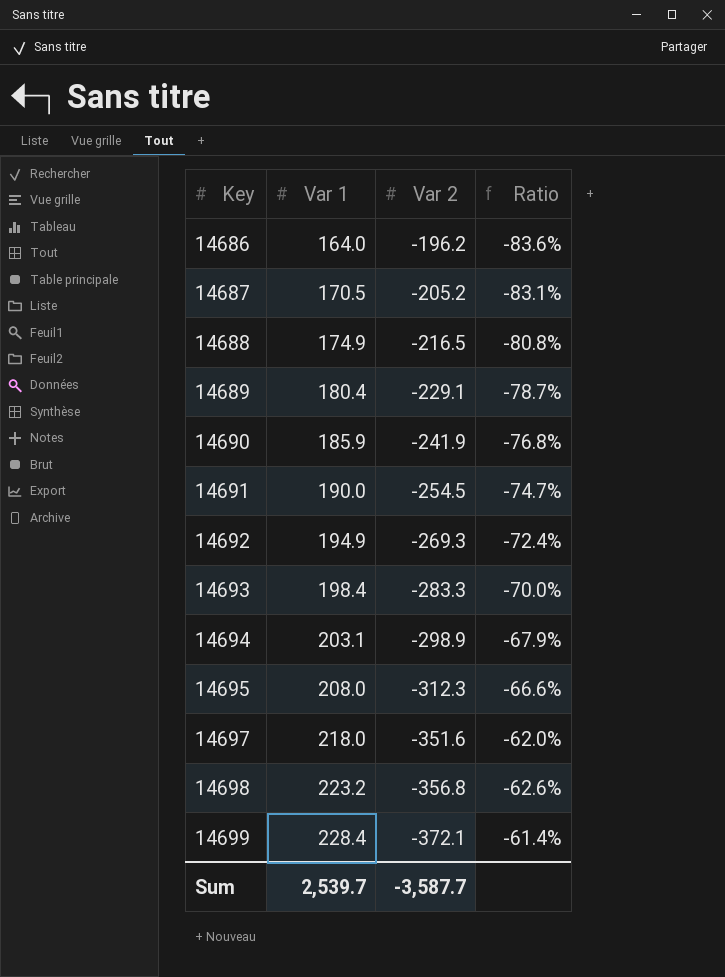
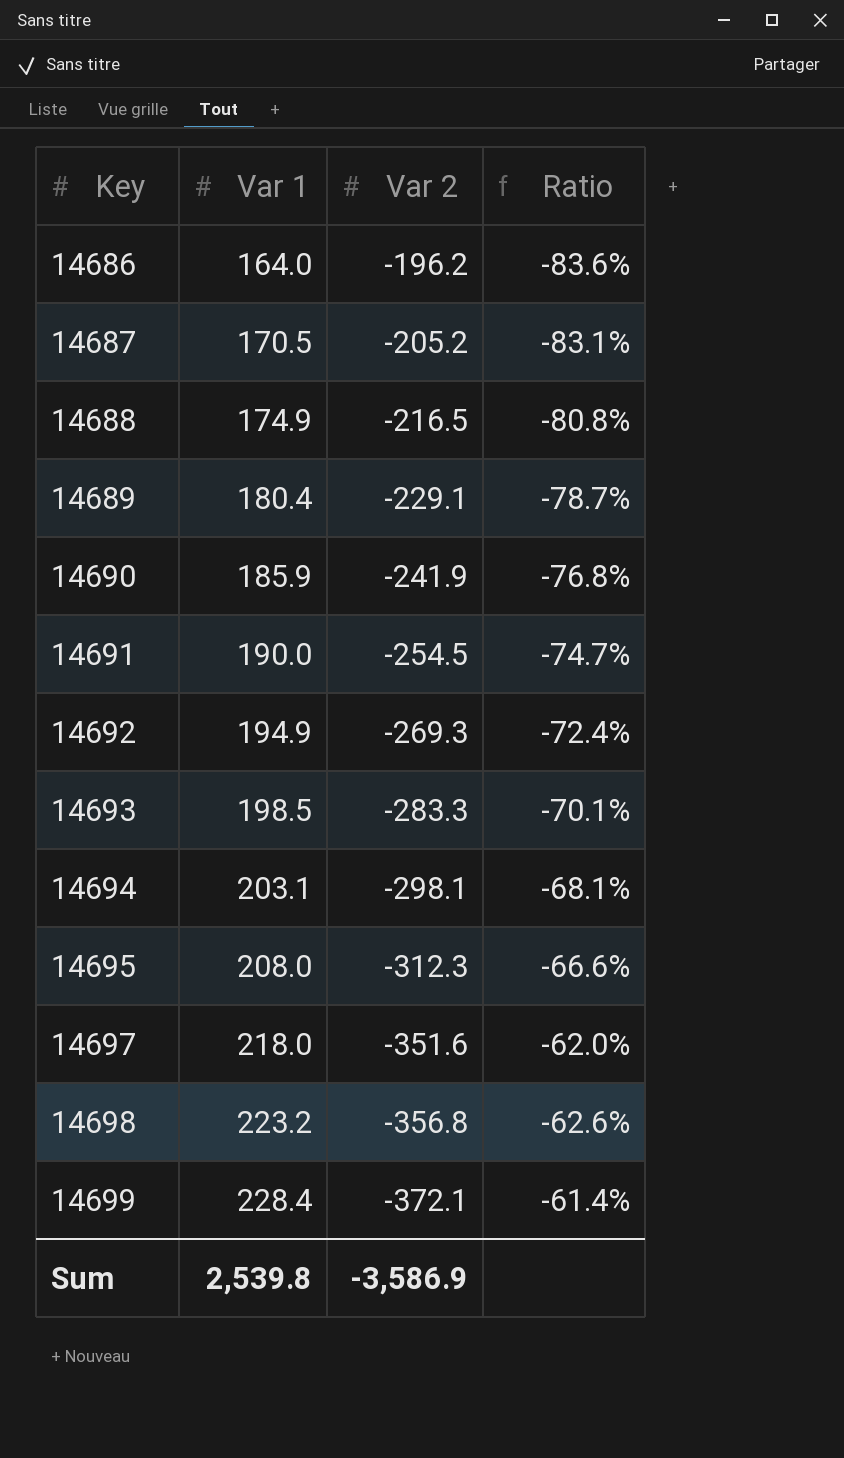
14693 | Var 1: 198.4 -> 198.5
14693 | Ratio: -70.0% -> -70.1%
14694 | Var 2: -298.9 -> -298.1
14694 | Ratio: -67.9% -> -68.1%
Sum | Var 1: 2,539.7 -> 2,539.8
Sum | Var 2: -3,587.7 -> -3,586.9

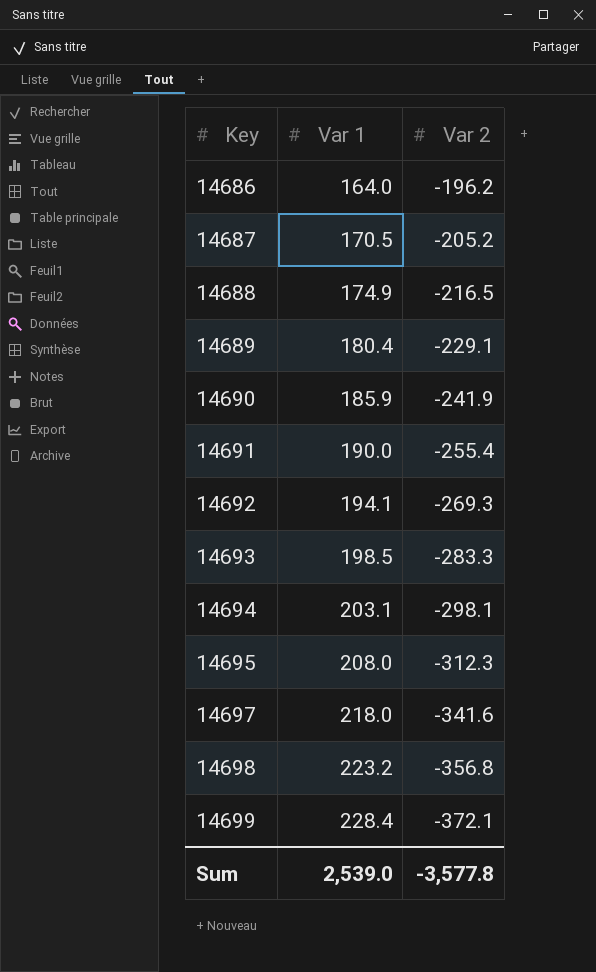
column Ratio | formula: [Var 1] / [Var 2] -> none
14691 | Var 2: -254.5 -> -255.4
14692 | Var 1: 194.9 -> 194.1
14697 | Var 2: -351.6 -> -341.6
Sum | Var 1: 2,539.8 -> 2,539.0
Sum | Var 2: -3,586.9 -> -3,577.8

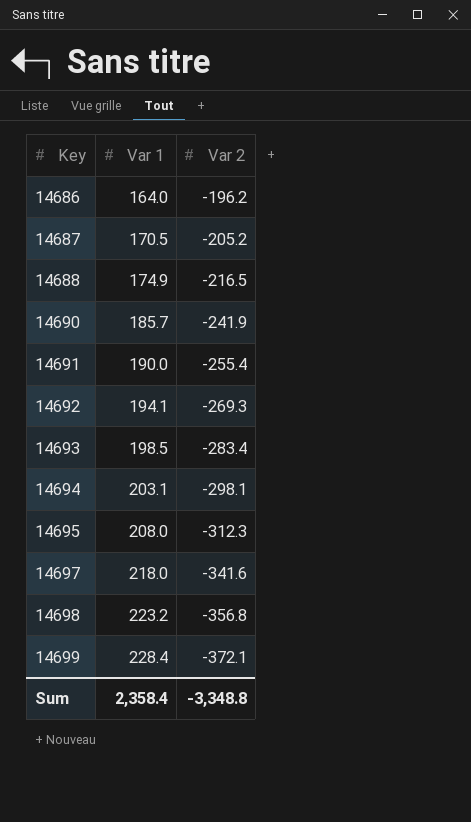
row 14689: 180.4 | -229.1 -> none
14690 | Var 1: 185.9 -> 185.7
14693 | Var 2: -283.3 -> -283.4
Sum | Var 1: 2,539.0 -> 2,358.4
Sum | Var 2: -3,577.8 -> -3,348.8

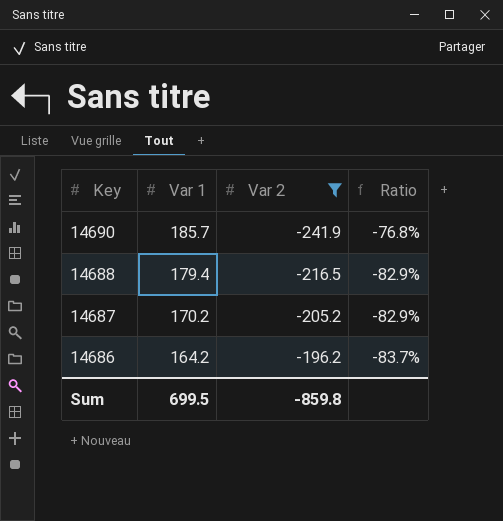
filter: none -> Var 2 >= -241.9
row order: Key ascending -> Key descending
column Ratio | formula: none -> [Var 1] / [Var 2]
14688 | Var 1: 174.9 -> 179.4
14687 | Var 1: 170.5 -> 170.2
14686 | Var 1: 164.0 -> 164.2
Sum | Var 1: 2,358.4 -> 699.5
Sum | Var 2: -3,348.8 -> -859.8

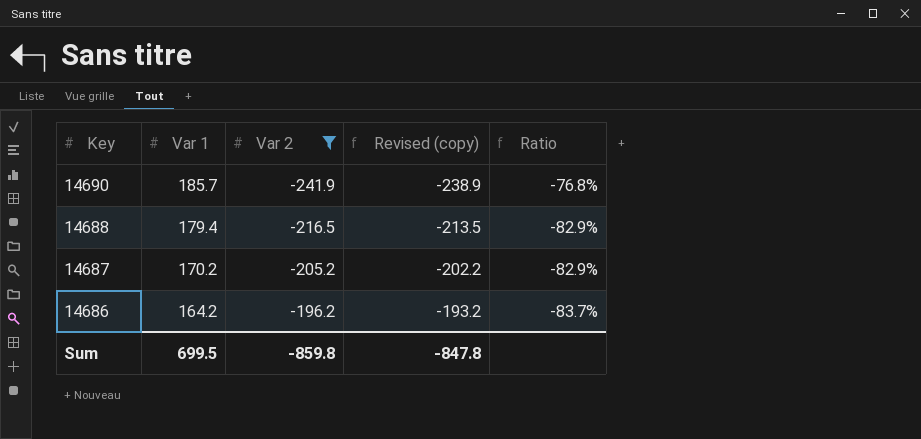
column Revised (copy) | formula: none -> [Var 2] + 3

